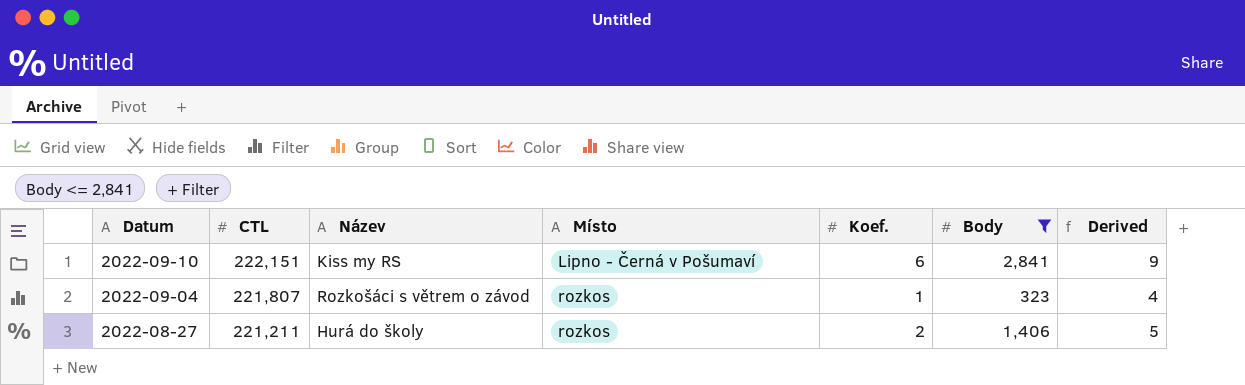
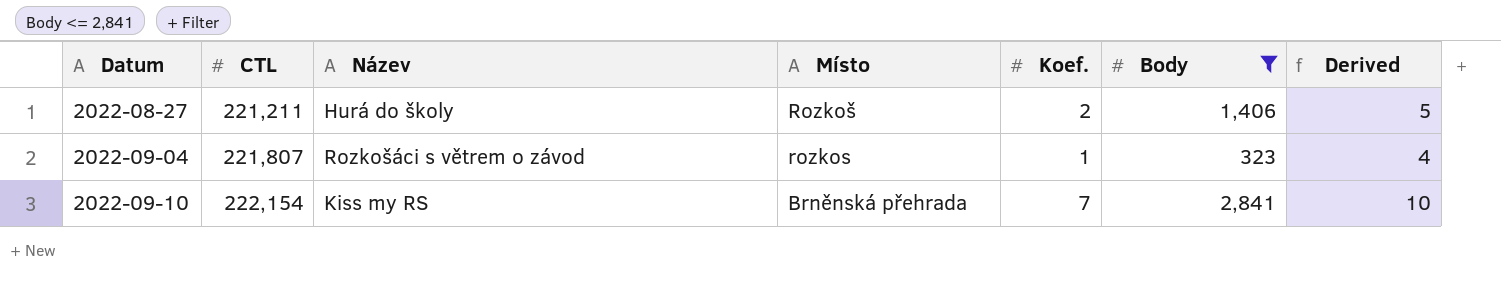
row order: Datum descending -> Datum ascending
2022-08-27 | Místo: rozkos -> Rozkoš
2022-09-10 | CTL: 222,151 -> 222,154
2022-09-10 | Místo: Lipno - Černá v Pošumaví -> Brněnská přehrada
2022-09-10 | Koef.: 6 -> 7
2022-09-10 | Derived: 9 -> 10

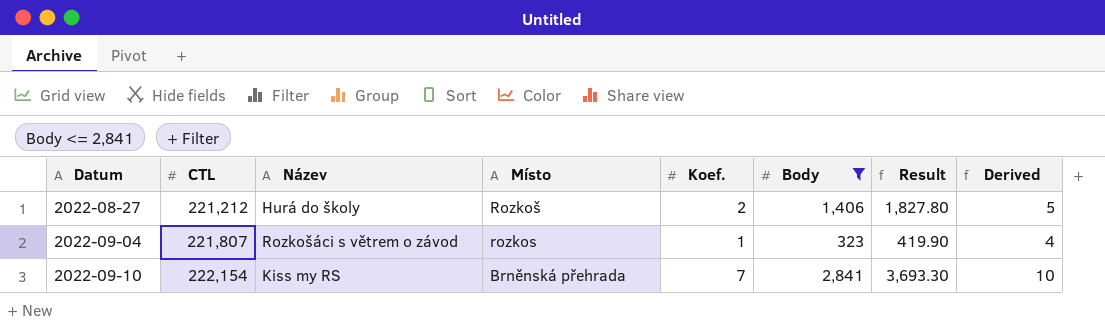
column Result | formula: none -> [Body] * 1.3
2022-08-27 | CTL: 221,211 -> 221,212

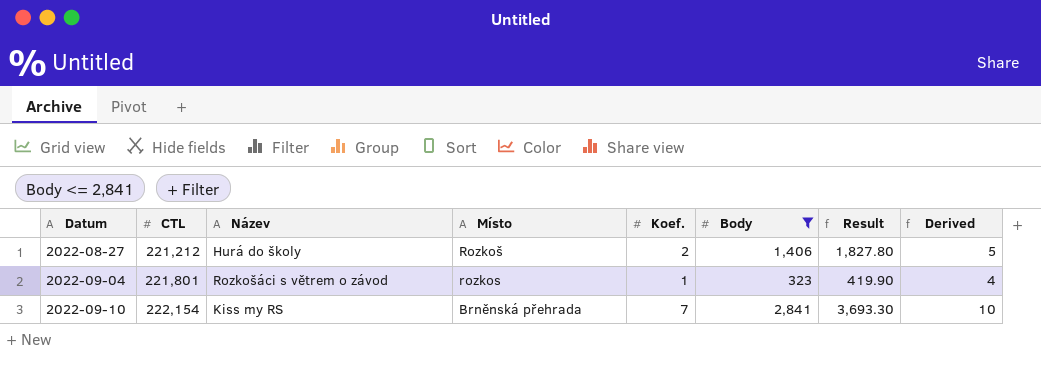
2022-09-04 | CTL: 221,807 -> 221,801

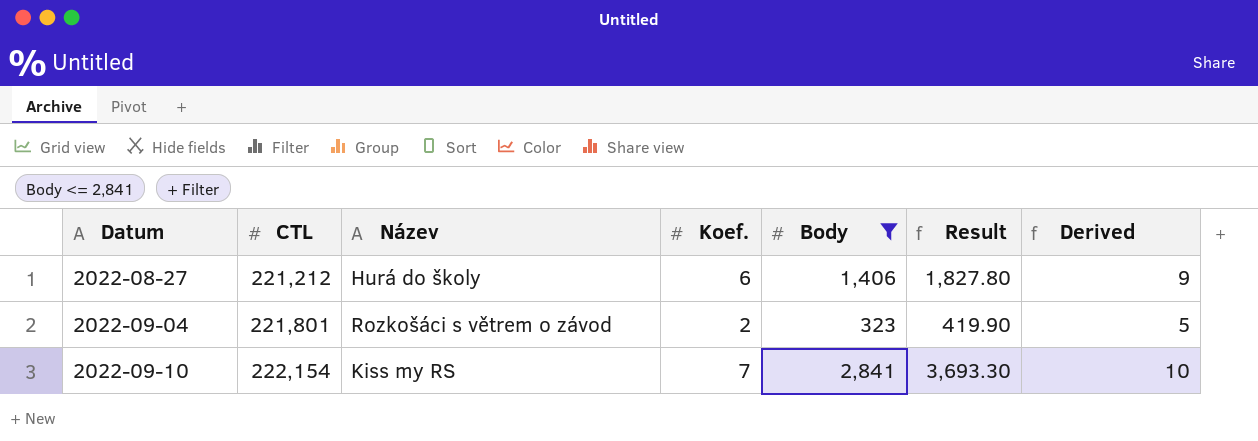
column Místo | position: 4 -> none
2022-08-27 | Koef.: 2 -> 6
2022-08-27 | Derived: 5 -> 9
2022-09-04 | Koef.: 1 -> 2
2022-09-04 | Derived: 4 -> 5

